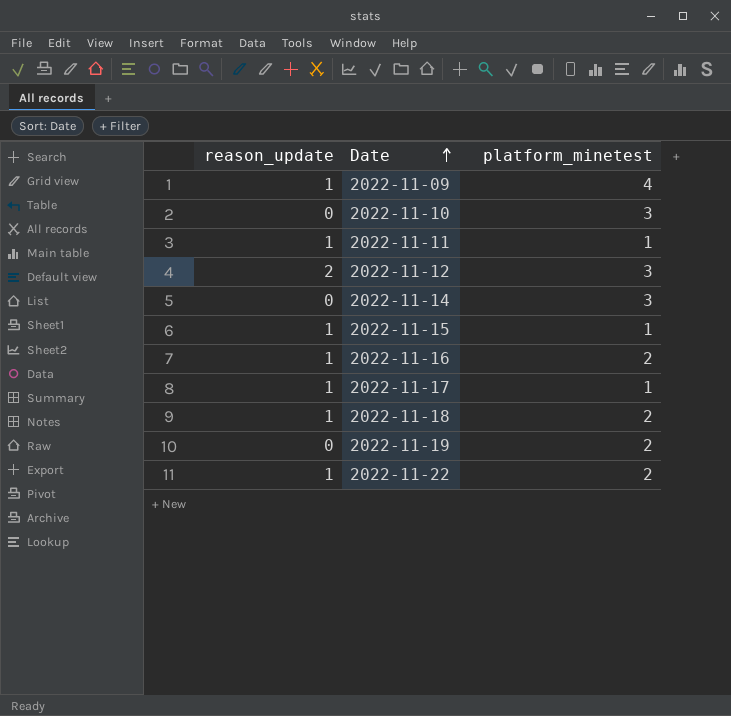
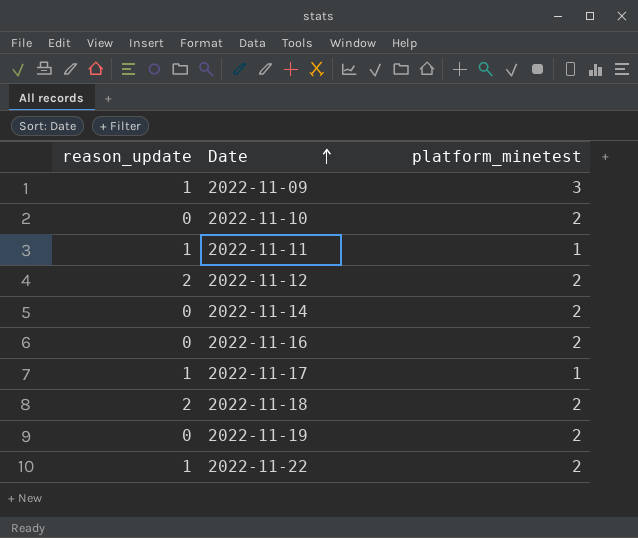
row 2022-11-15: 1 | 1 -> none
2022-11-09 | platform_minetest: 4 -> 3
2022-11-10 | platform_minetest: 3 -> 2
2022-11-12 | platform_minetest: 3 -> 2
2022-11-14 | platform_minetest: 3 -> 2
2022-11-16 | reason_update: 1 -> 0
2022-11-18 | reason_update: 1 -> 2

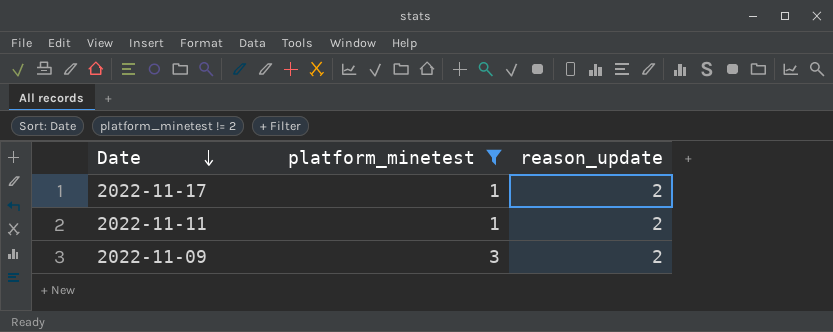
filter: none -> platform_minetest != 2
row order: Date ascending -> Date descending
column reason_update | position: 1 -> 3
2022-11-17 | reason_update: 1 -> 2
2022-11-11 | reason_update: 1 -> 2
2022-11-09 | reason_update: 1 -> 2

